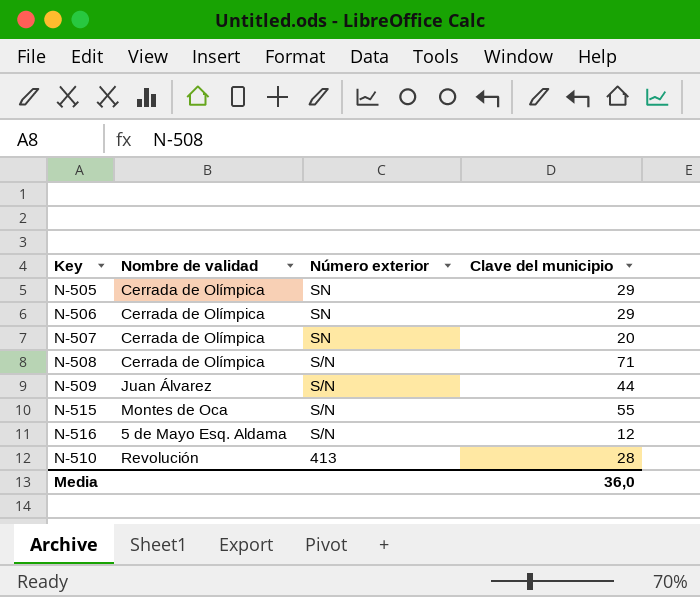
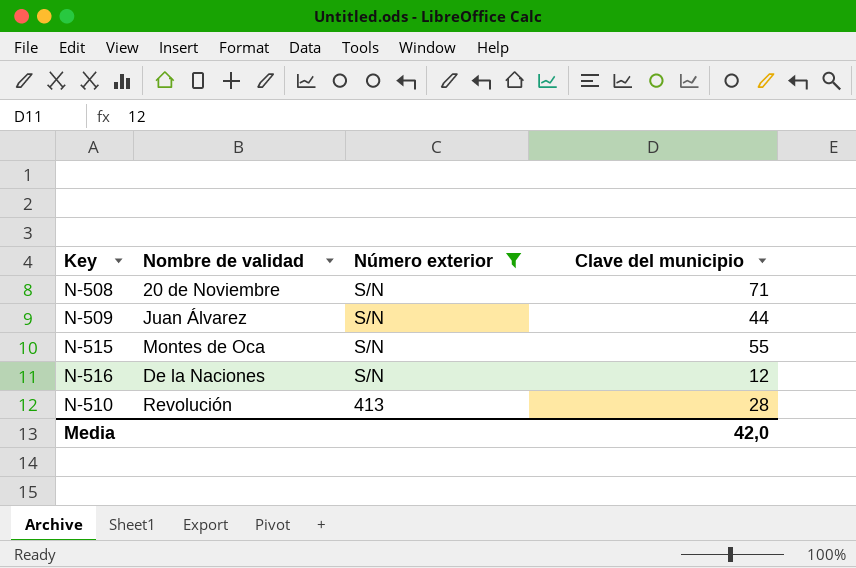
filter: none -> Número exterior != SN
N-508 | Nombre de validad: Cerrada de Olímpica -> 20 de Noviembre
N-516 | Nombre de validad: 5 de Mayo Esq. Aldama -> De la Naciones
Media | Clave del municipio: 36,0 -> 42,0

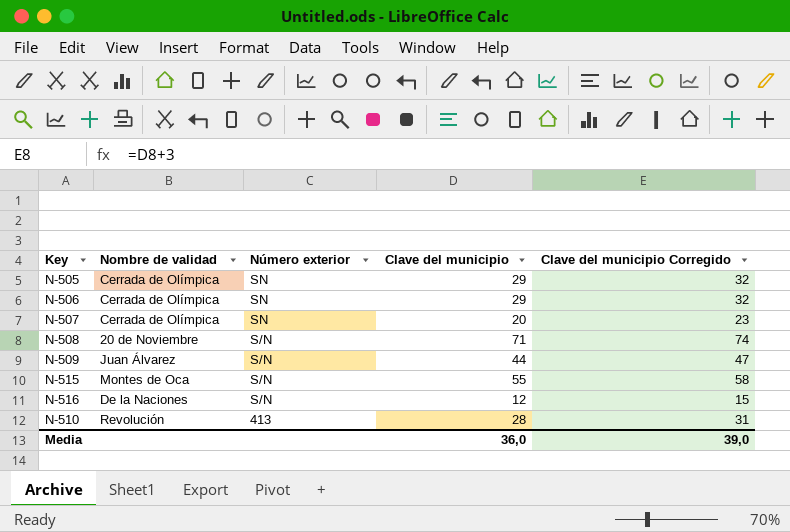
filter: Número exterior != SN -> none
column Clave del municipio Corregido | formula: none -> [Clave del municipio] + 3
Media | Clave del municipio: 42,0 -> 36,0

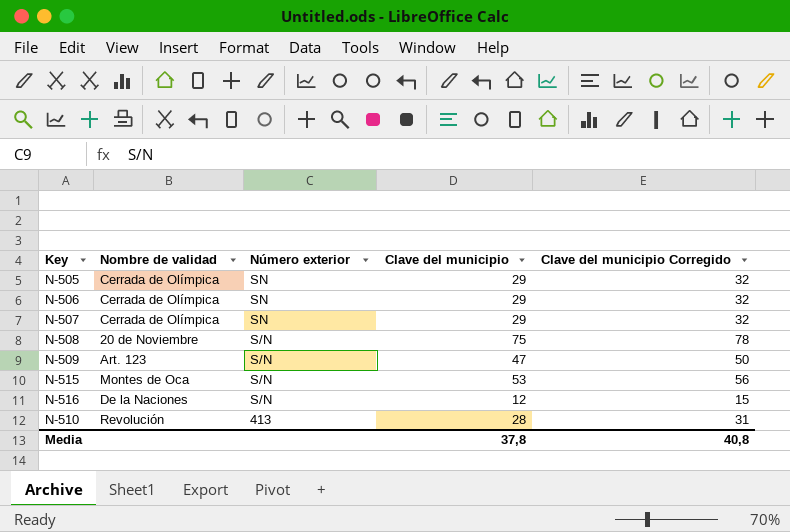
N-507 | Clave del municipio: 20 -> 29
N-507 | Clave del municipio Corregido: 23 -> 32
N-508 | Clave del municipio: 71 -> 75
N-508 | Clave del municipio Corregido: 74 -> 78
N-509 | Nombre de validad: Juan Álvarez -> Art. 123
N-509 | Clave del municipio: 44 -> 47
N-509 | Clave del municipio Corregido: 47 -> 50
N-515 | Clave del municipio: 55 -> 53
N-515 | Clave del municipio Corregido: 58 -> 56
Media | Clave del municipio: 36,0 -> 37,8
Media | Clave del municipio Corregido: 39,0 -> 40,8

